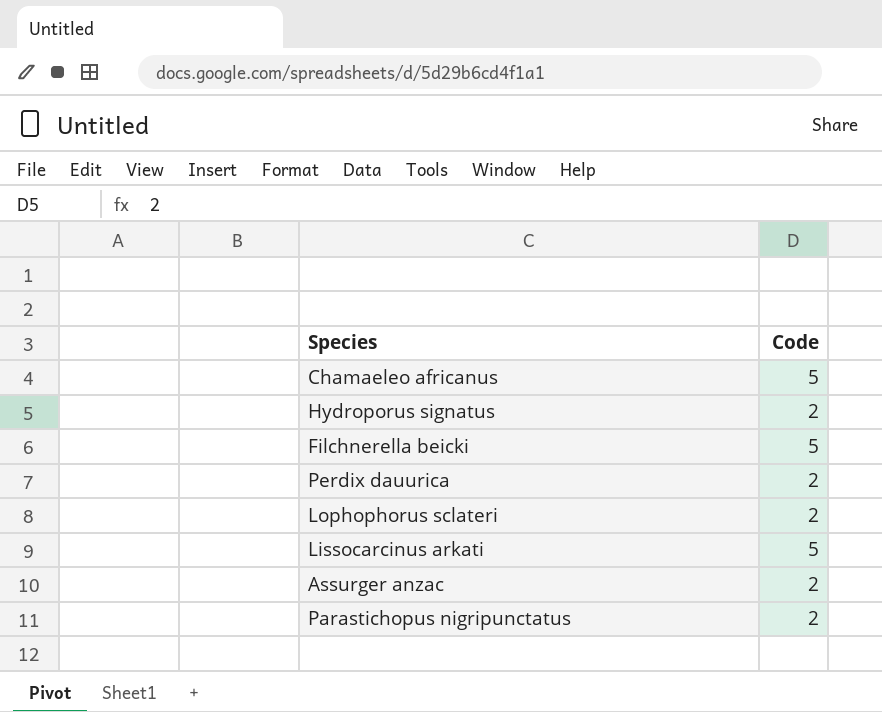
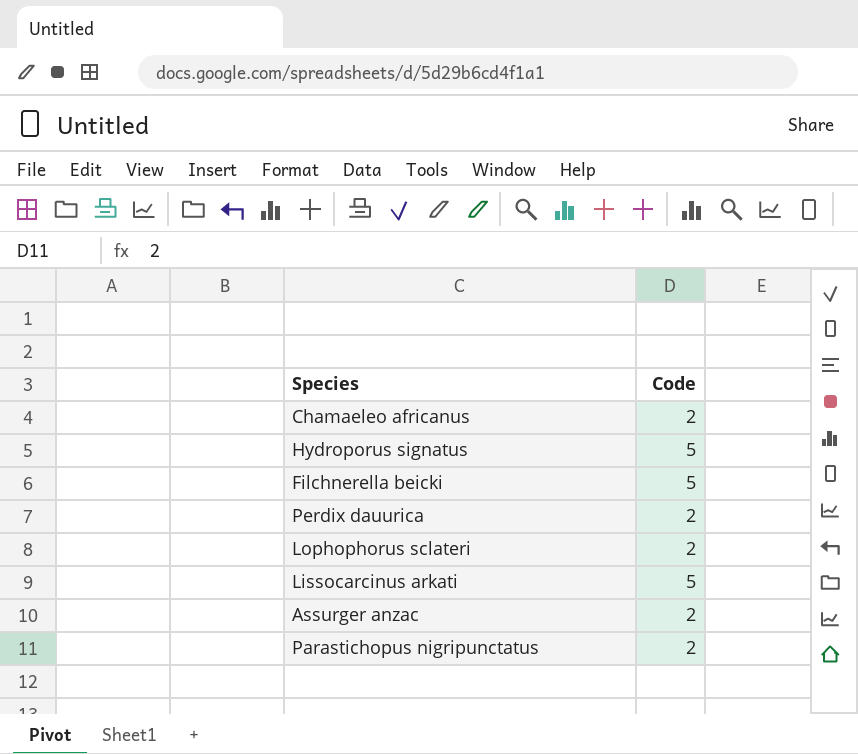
Chamaeleo africanus | Code: 5 -> 2
Hydroporus signatus | Code: 2 -> 5

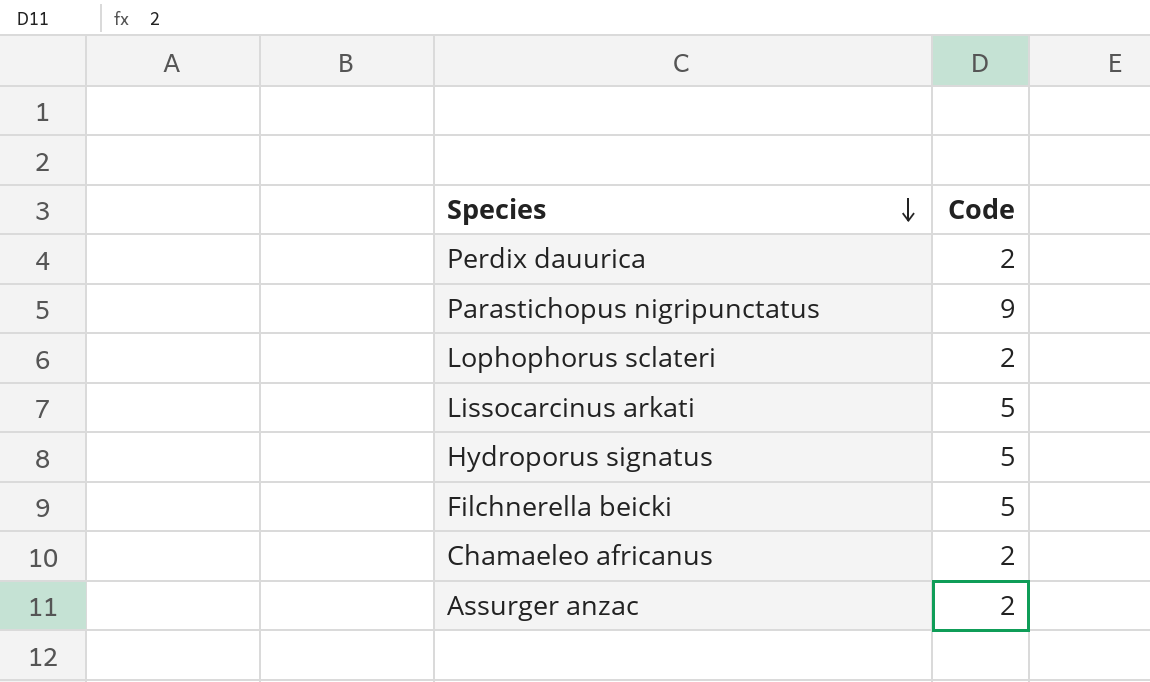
row order: none -> Species descending
Parastichopus nigripunctatus | Code: 2 -> 9

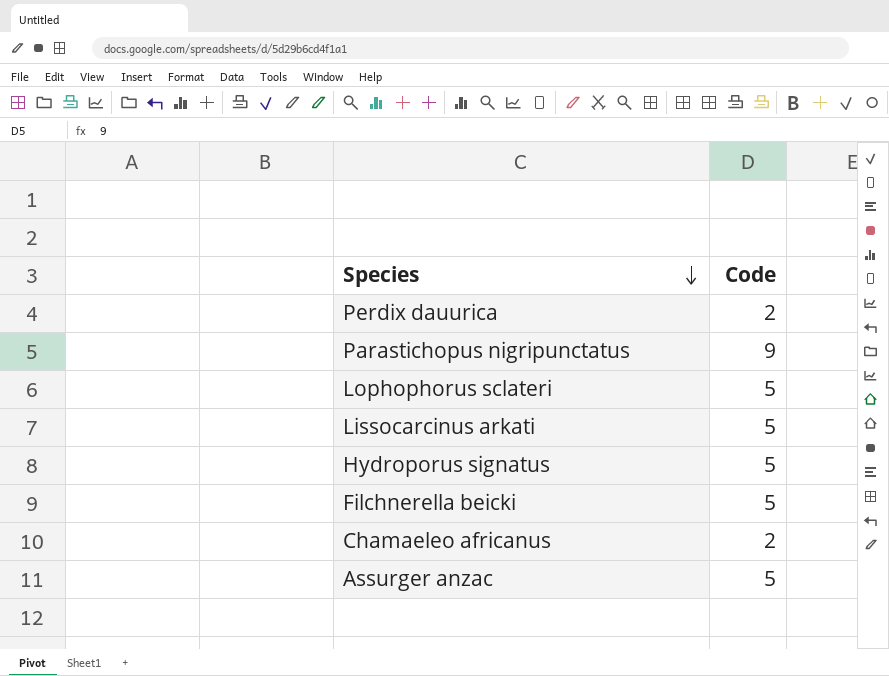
Lophophorus sclateri | Code: 2 -> 5
Assurger anzac | Code: 2 -> 5

